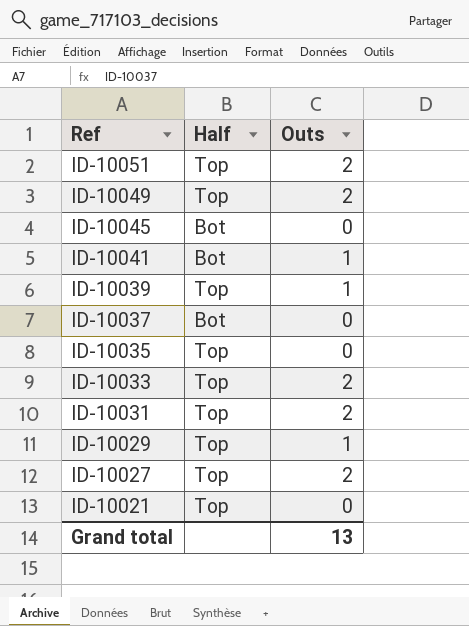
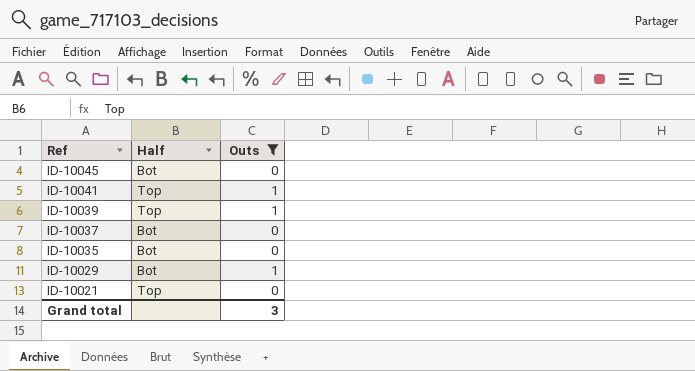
filter: none -> Outs != 2
ID-10041 | Half: Bot -> Top
ID-10035 | Half: Top -> Bot
ID-10029 | Half: Top -> Bot
Grand total | Outs: 13 -> 3

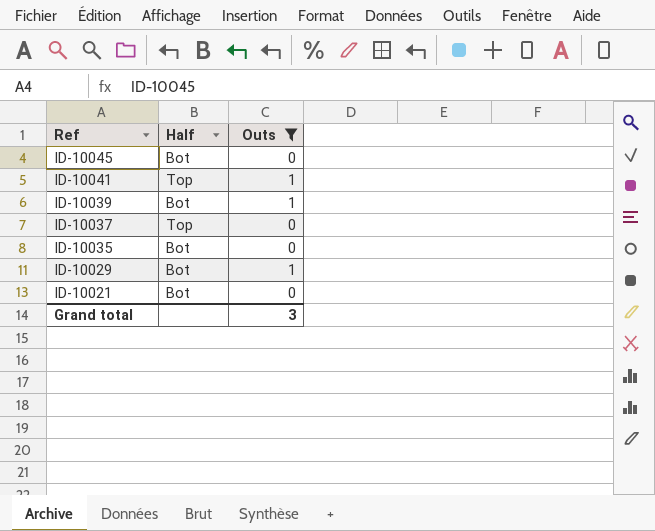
ID-10039 | Half: Top -> Bot
ID-10037 | Half: Bot -> Top
ID-10021 | Half: Top -> Bot

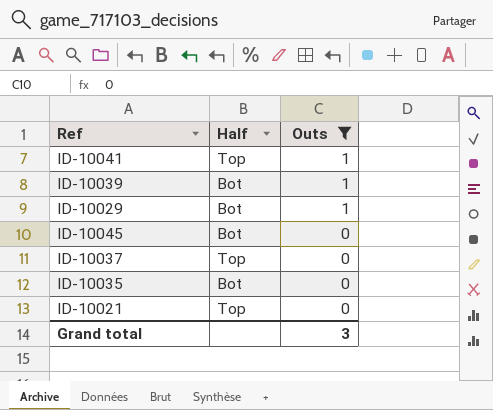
row order: Ref descending -> Outs descending
ID-10021 | Half: Bot -> Top

